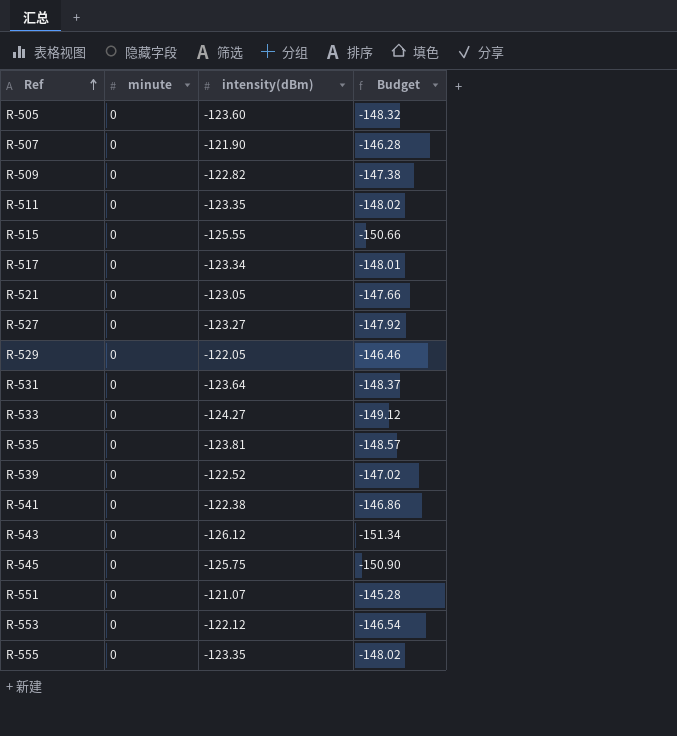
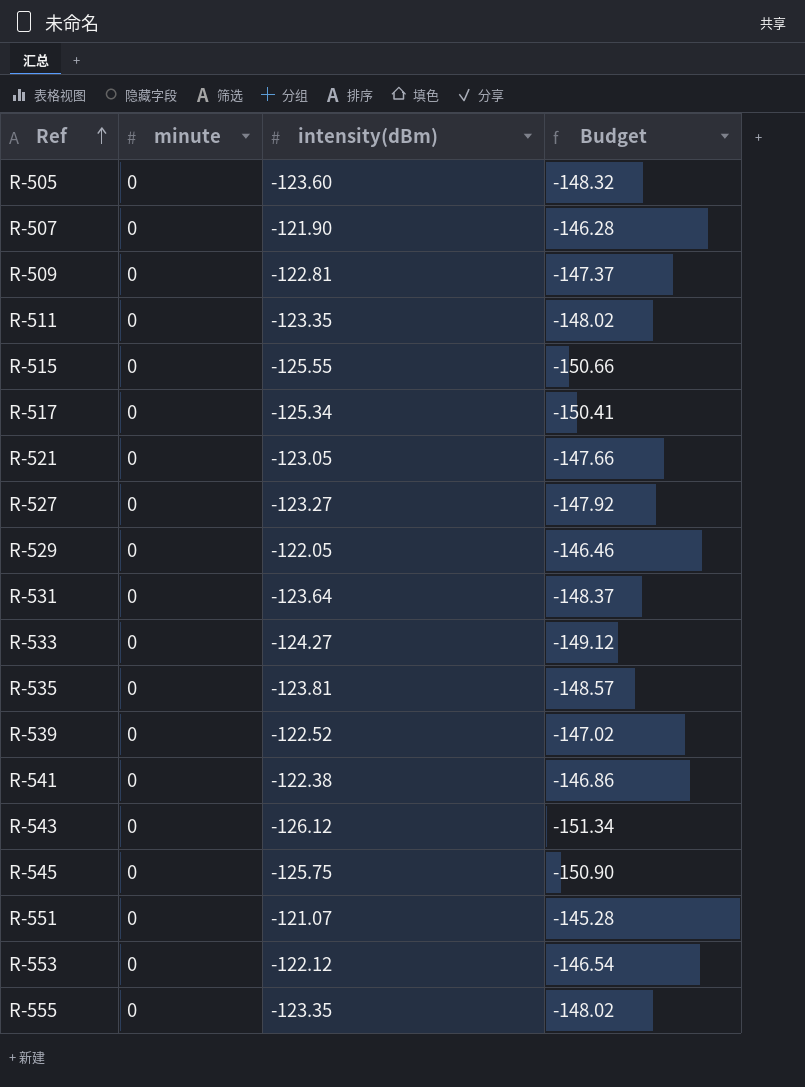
R-509 | intensity(dBm): -122.82 -> -122.81
R-509 | Budget: -147.38 -> -147.37
R-517 | intensity(dBm): -123.34 -> -125.34
R-517 | Budget: -148.01 -> -150.41

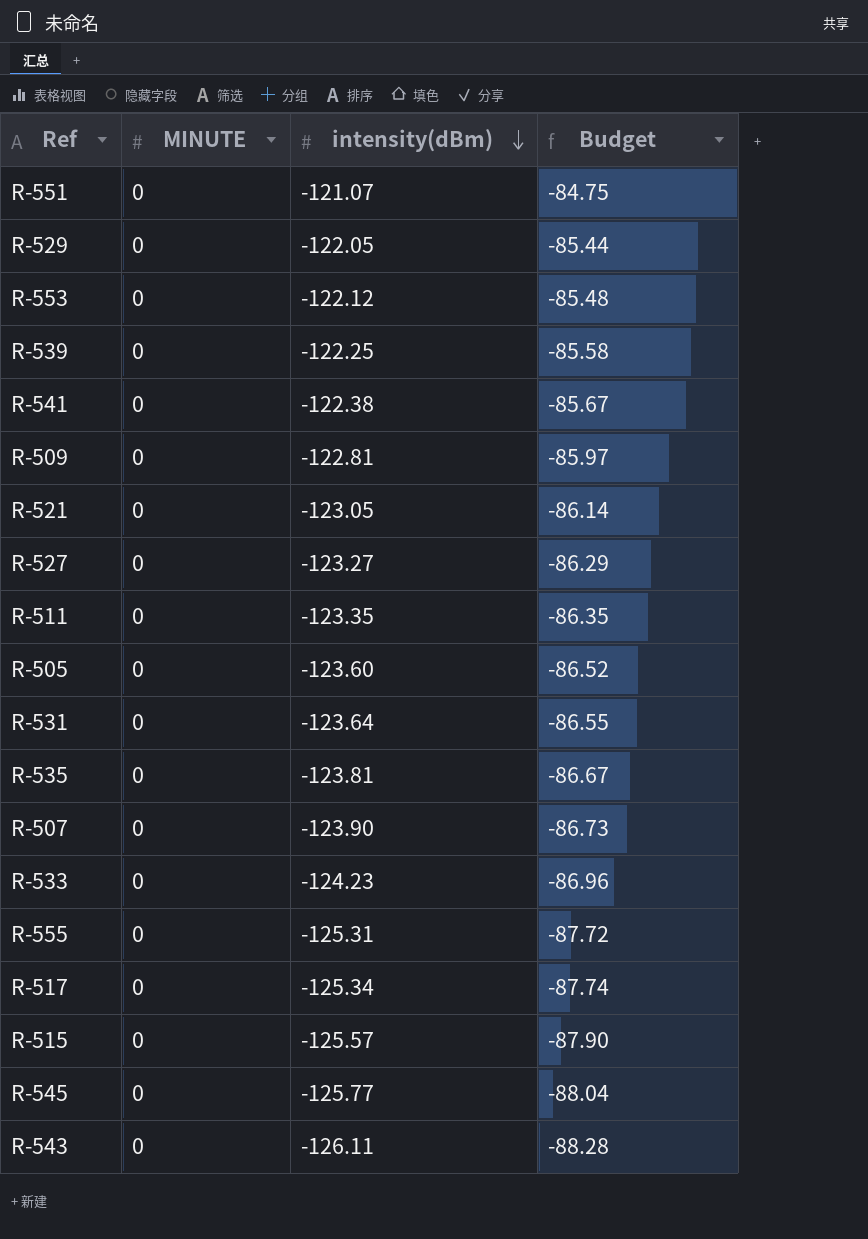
row order: Ref ascending -> intensity(dBm) descending
column name: minute -> MINUTE
column Budget | formula: [intensity(dBm)] * 1.2 -> [intensity(dBm)] * 0.7
R-539 | intensity(dBm): -122.52 -> -122.25
R-507 | intensity(dBm): -121.90 -> -123.90
R-533 | intensity(dBm): -124.27 -> -124.23
R-555 | intensity(dBm): -123.35 -> -125.31
R-515 | intensity(dBm): -125.55 -> -125.57
R-545 | intensity(dBm): -125.75 -> -125.77
R-543 | intensity(dBm): -126.12 -> -126.11

